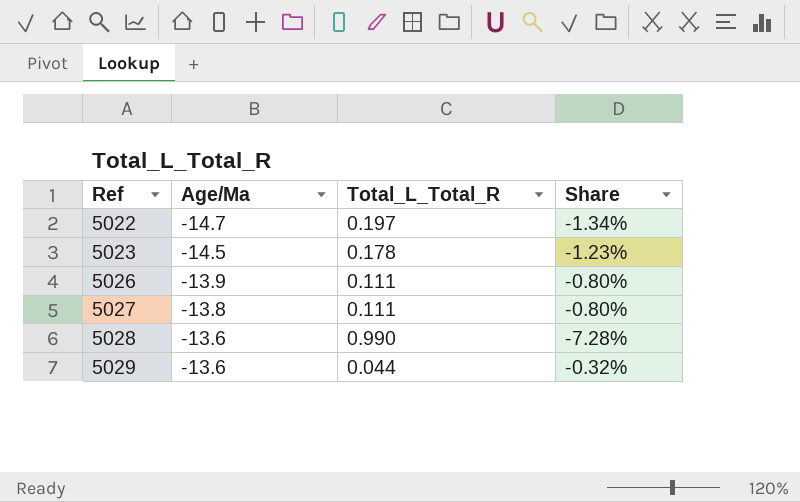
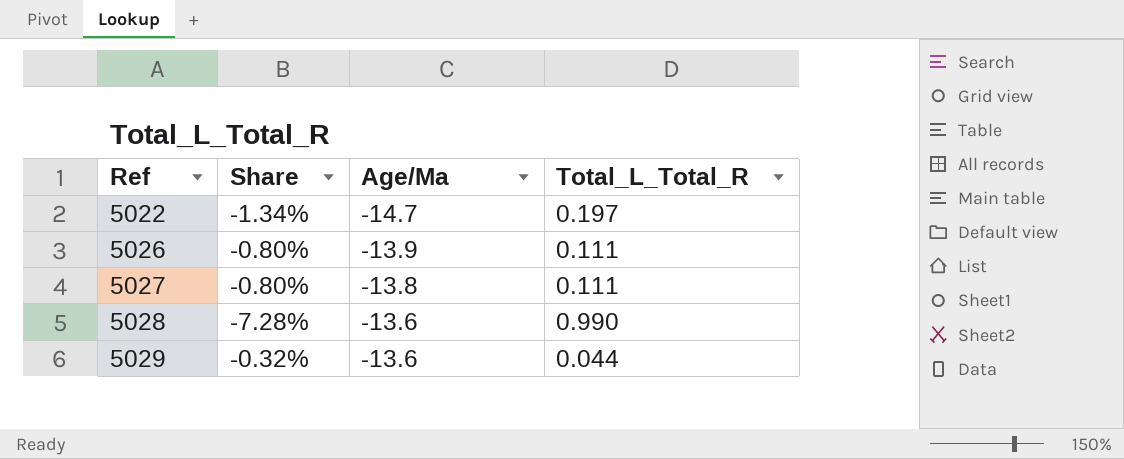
column Share | position: 4 -> 2
row 5023: -14.5 | 0.178 | -1.23% -> none

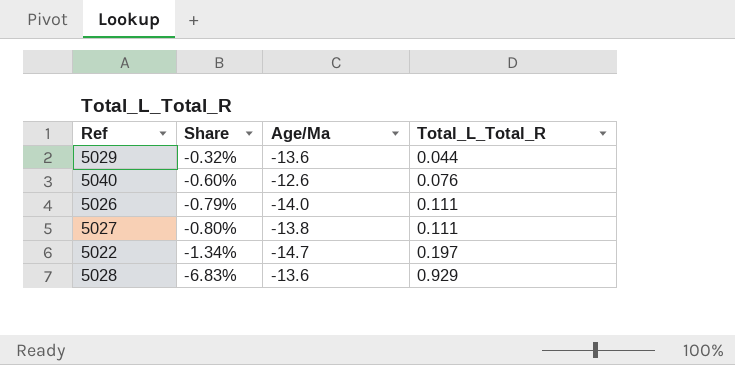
row order: Ref ascending -> Share descending
row 5040: none -> -0.60% | -12.6 | 0.076
5026 | Share: -0.80% -> -0.79%
5026 | Age/Ma: -13.9 -> -14.0
5028 | Share: -7.28% -> -6.83%
5028 | Total_L_Total_R: 0.990 -> 0.929

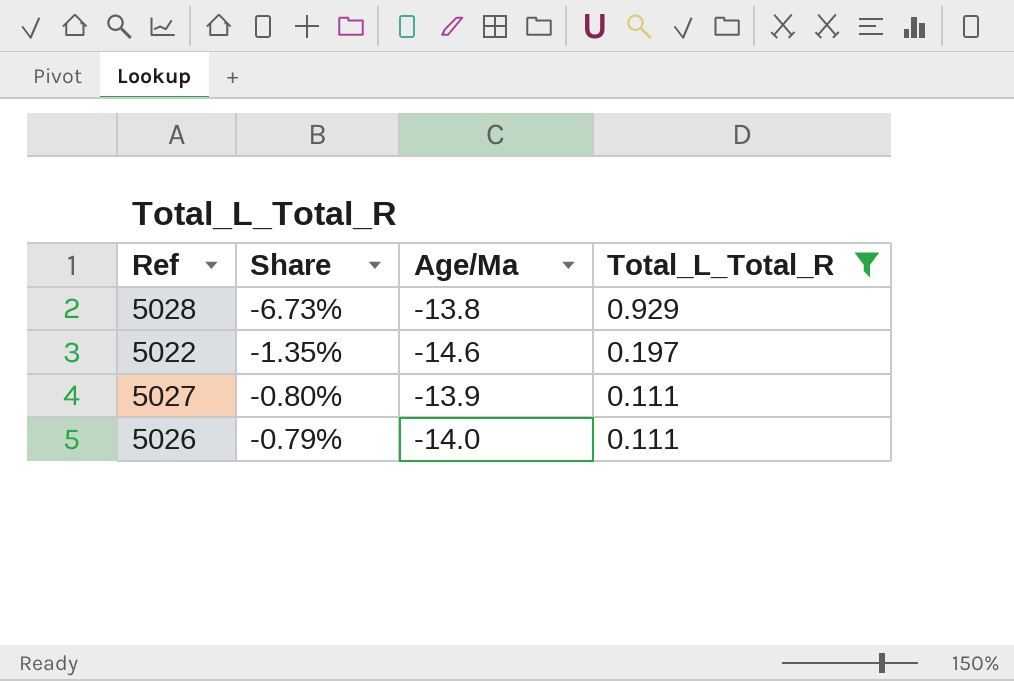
filter: none -> Total_L_Total_R >= 0.111
row order: Share descending -> Share ascending
5028 | Share: -6.83% -> -6.73%
5028 | Age/Ma: -13.6 -> -13.8
5022 | Share: -1.34% -> -1.35%
5022 | Age/Ma: -14.7 -> -14.6
5027 | Age/Ma: -13.8 -> -13.9

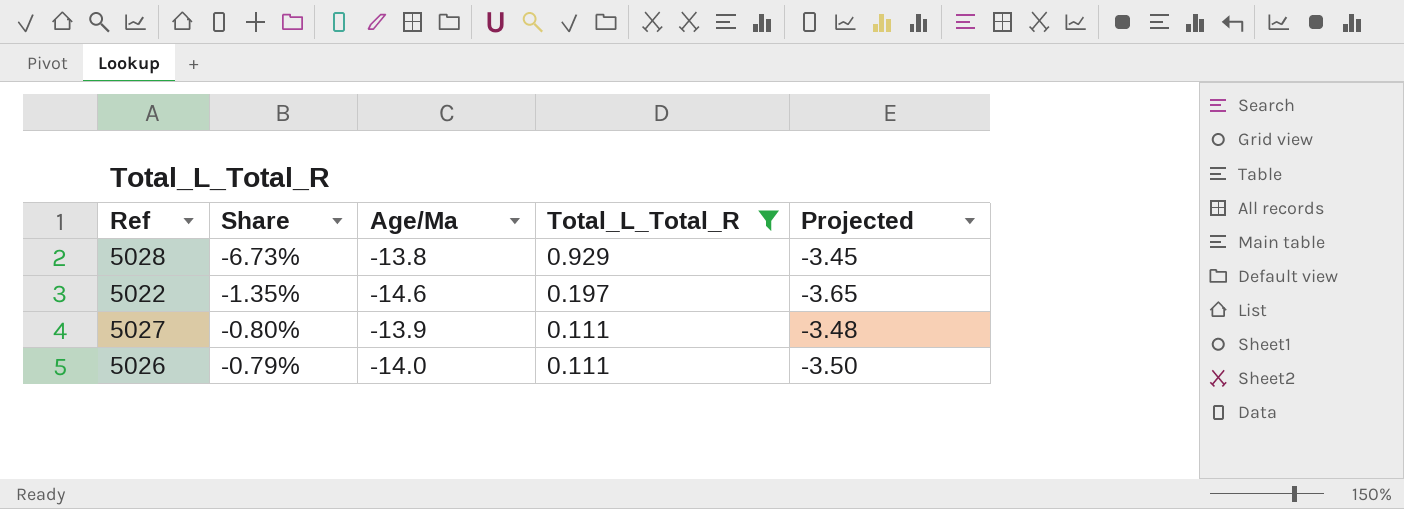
column Projected | formula: none -> [Age/Ma] * 0.25

